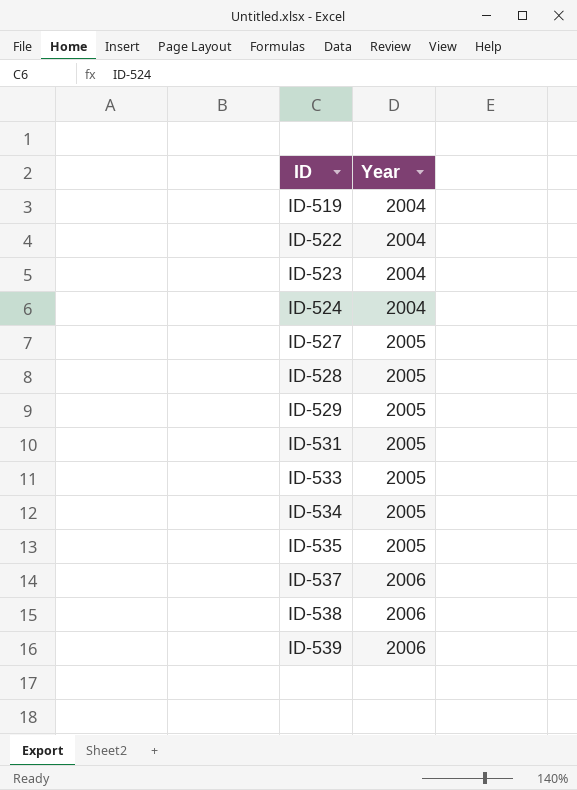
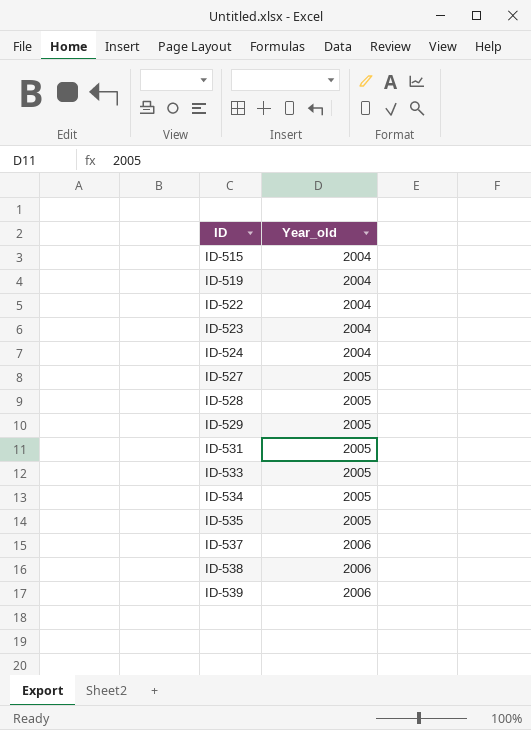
column name: Year -> Year_old
row ID-515: none -> 2004

